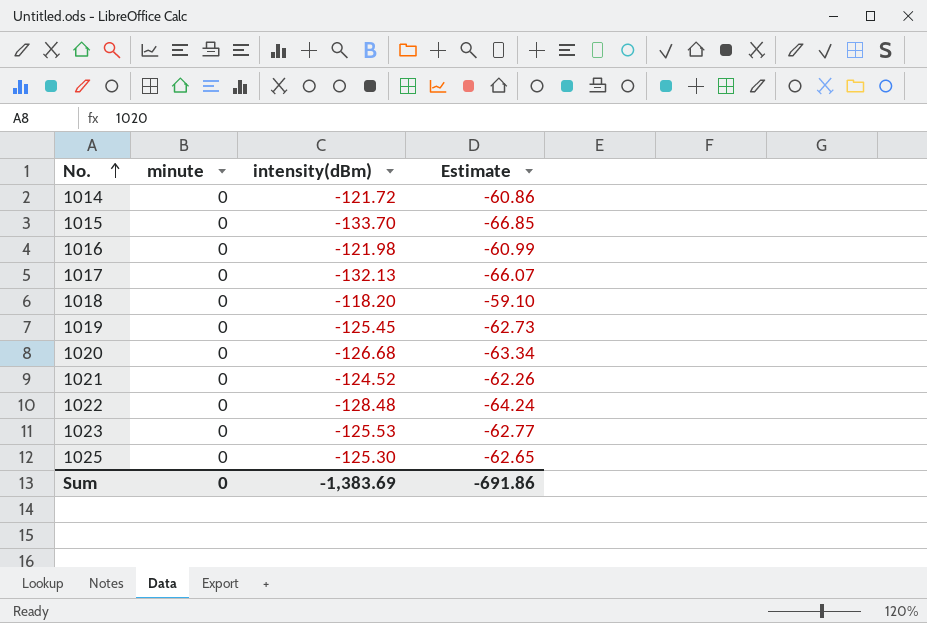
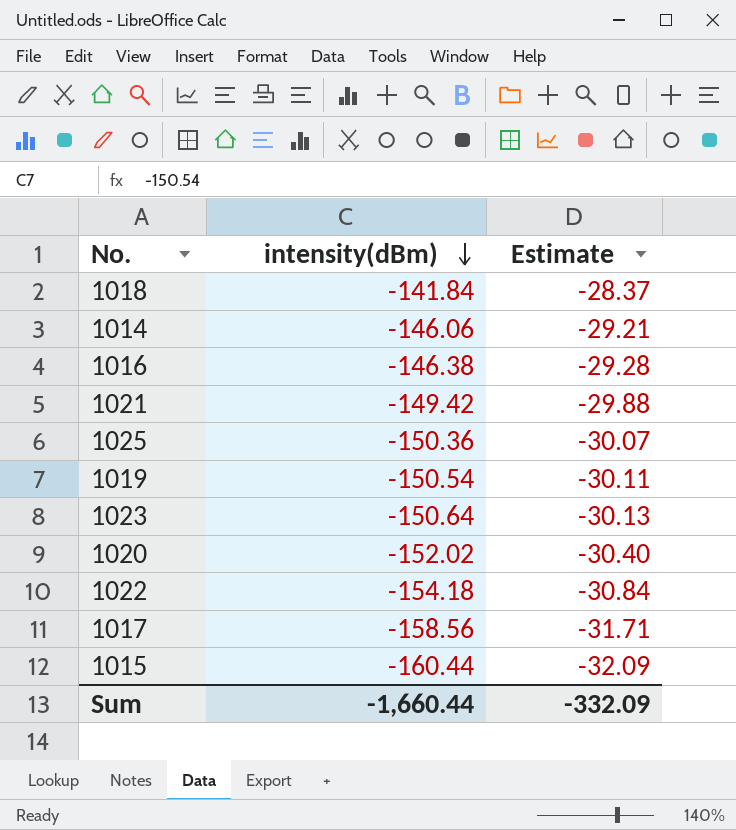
row order: No. ascending -> intensity(dBm) descending
column minute | position: 2 -> none
column Estimate | formula: [intensity(dBm)] * 0.5 -> [intensity(dBm)] * 0.2
1018 | intensity(dBm): -118.20 -> -141.84
1014 | intensity(dBm): -121.72 -> -146.06
1016 | intensity(dBm): -121.98 -> -146.38
1021 | intensity(dBm): -124.52 -> -149.42
1025 | intensity(dBm): -125.30 -> -150.36
1019 | intensity(dBm): -125.45 -> -150.54
1023 | intensity(dBm): -125.53 -> -150.64
1020 | intensity(dBm): -126.68 -> -152.02
1022 | intensity(dBm): -128.48 -> -154.18
1017 | intensity(dBm): -132.13 -> -158.56
1015 | intensity(dBm): -133.70 -> -160.44
Sum | intensity(dBm): -1,383.69 -> -1,660.44
Sum | Estimate: -691.86 -> -332.09

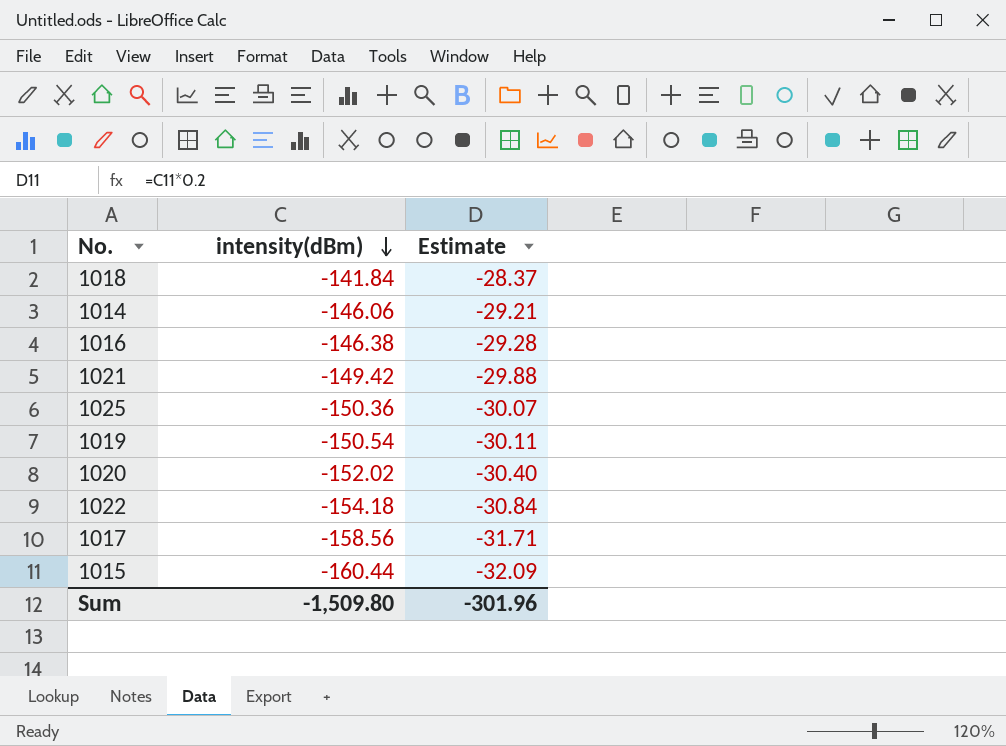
row 1023: -150.64 | -30.13 -> none
Sum | intensity(dBm): -1,660.44 -> -1,509.80
Sum | Estimate: -332.09 -> -301.96

